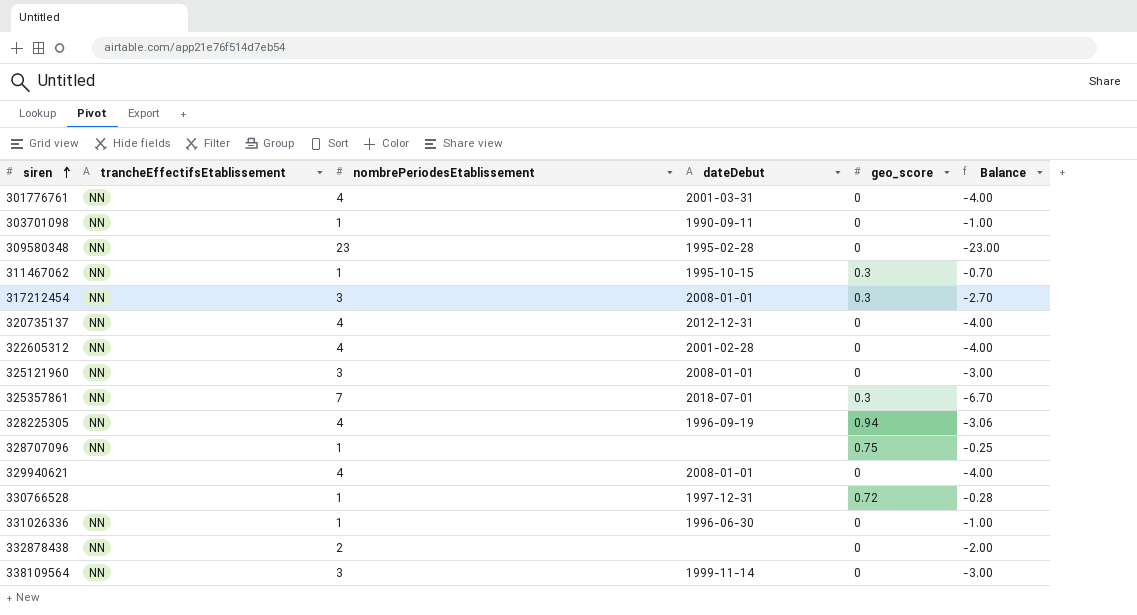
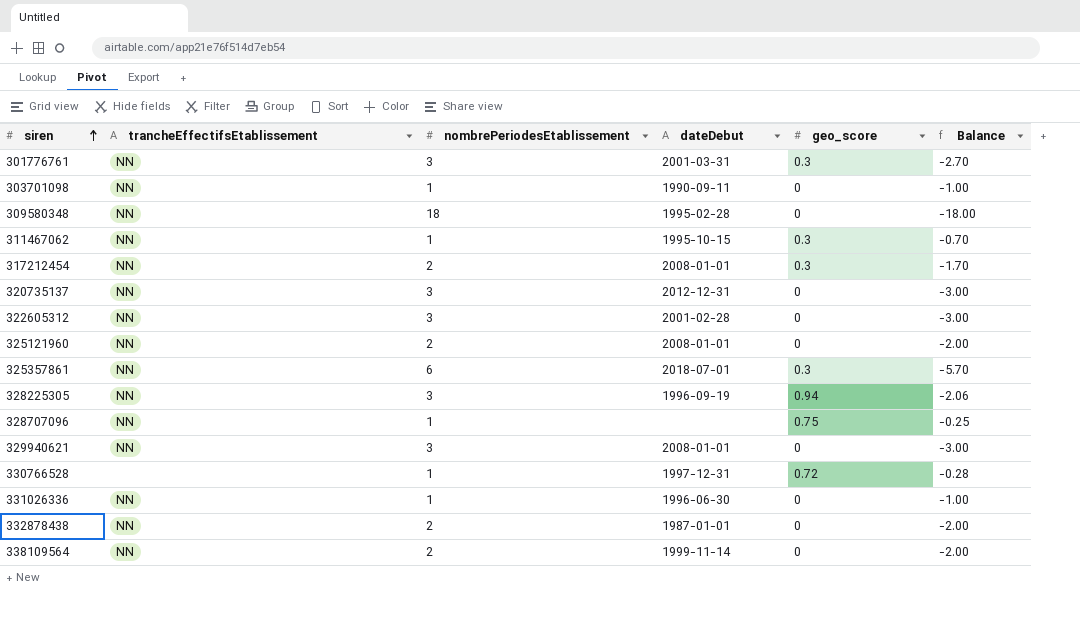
301776761 | nombrePeriodesEtablissement: 4 -> 3
301776761 | geo_score: 0 -> 0.3
301776761 | Balance: -4.00 -> -2.70
309580348 | nombrePeriodesEtablissement: 23 -> 18
309580348 | Balance: -23.00 -> -18.00
317212454 | nombrePeriodesEtablissement: 3 -> 2
317212454 | Balance: -2.70 -> -1.70
320735137 | nombrePeriodesEtablissement: 4 -> 3
320735137 | Balance: -4.00 -> -3.00
322605312 | nombrePeriodesEtablissement: 4 -> 3
322605312 | Balance: -4.00 -> -3.00
325121960 | nombrePeriodesEtablissement: 3 -> 2
325121960 | Balance: -3.00 -> -2.00
325357861 | nombrePeriodesEtablissement: 7 -> 6
325357861 | Balance: -6.70 -> -5.70
328225305 | nombrePeriodesEtablissement: 4 -> 3
328225305 | Balance: -3.06 -> -2.06
329940621 | trancheEffectifsEtablissement: none -> NN
329940621 | nombrePeriodesEtablissement: 4 -> 3
329940621 | Balance: -4.00 -> -3.00
332878438 | dateDebut: none -> 1987-01-01
338109564 | nombrePeriodesEtablissement: 3 -> 2
338109564 | Balance: -3.00 -> -2.00

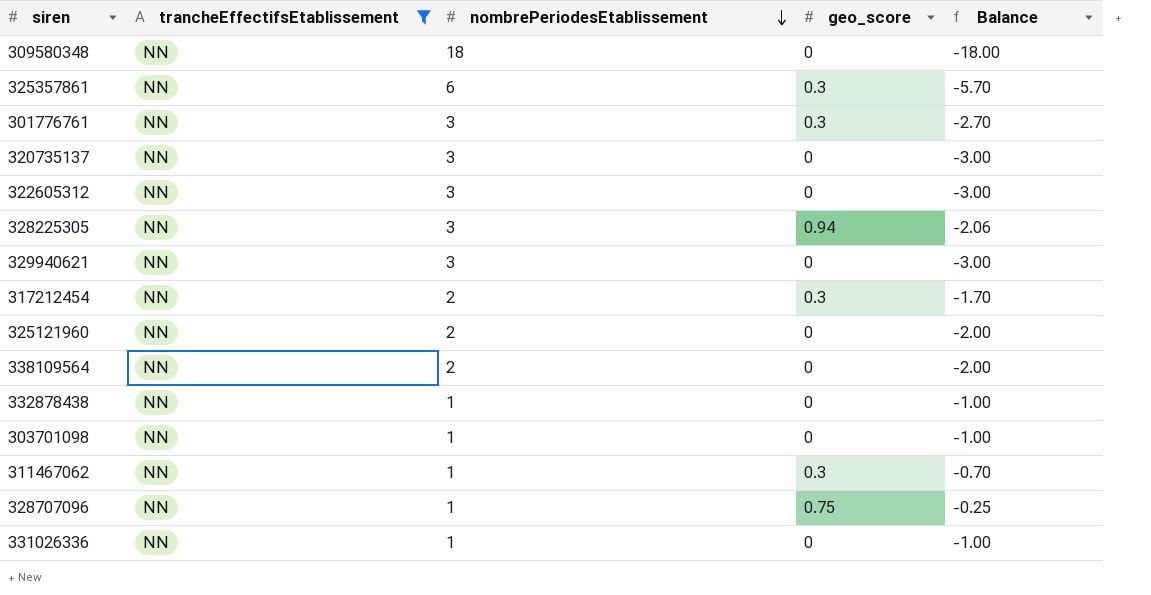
filter: none -> trancheEffectifsEtablissement = NN
row order: siren ascending -> nombrePeriodesEtablissement descending
column dateDebut | position: 4 -> none
332878438 | nombrePeriodesEtablissement: 2 -> 1
332878438 | Balance: -2.00 -> -1.00

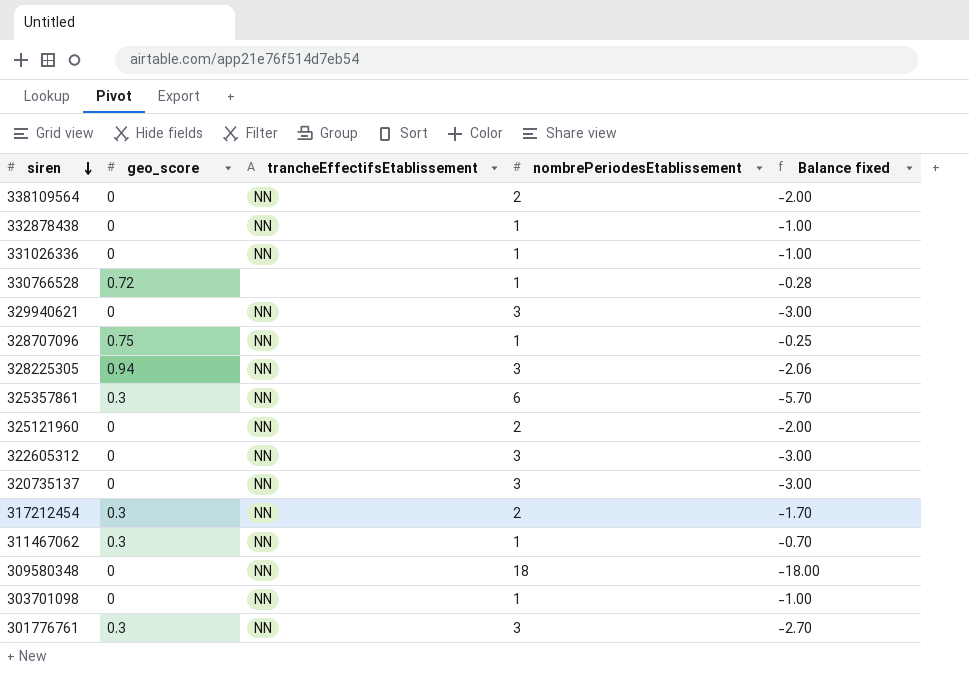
filter: trancheEffectifsEtablissement = NN -> none
row order: nombrePeriodesEtablissement descending -> siren descending
column geo_score | position: 4 -> 2
column name: Balance -> Balance fixed

